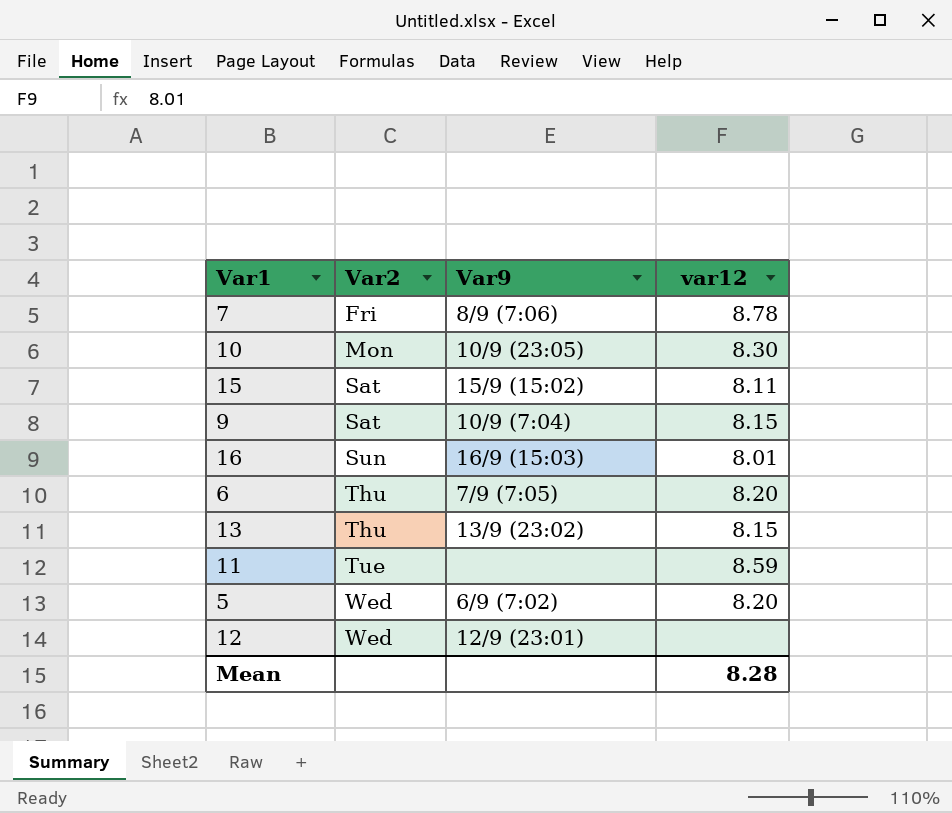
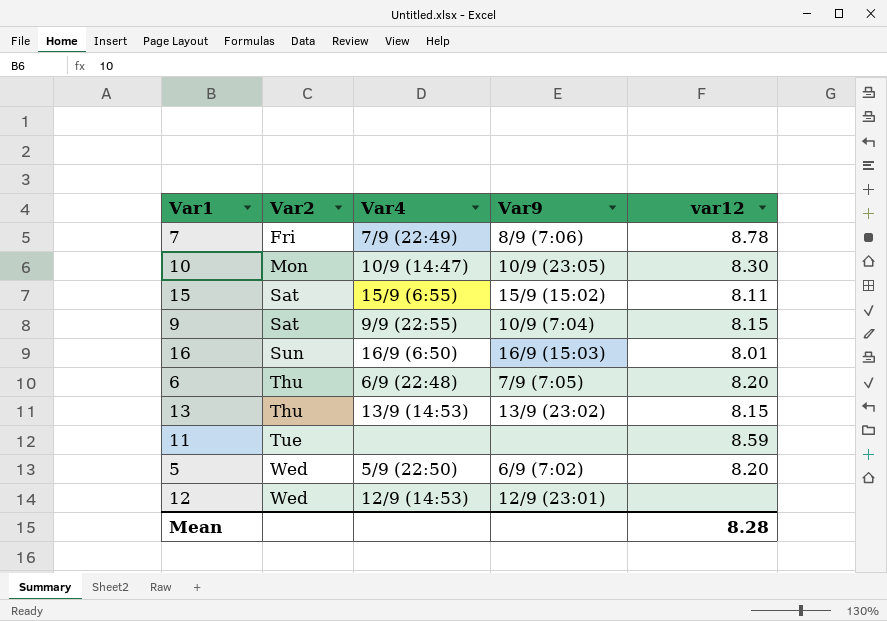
column Var4 | position: none -> 3

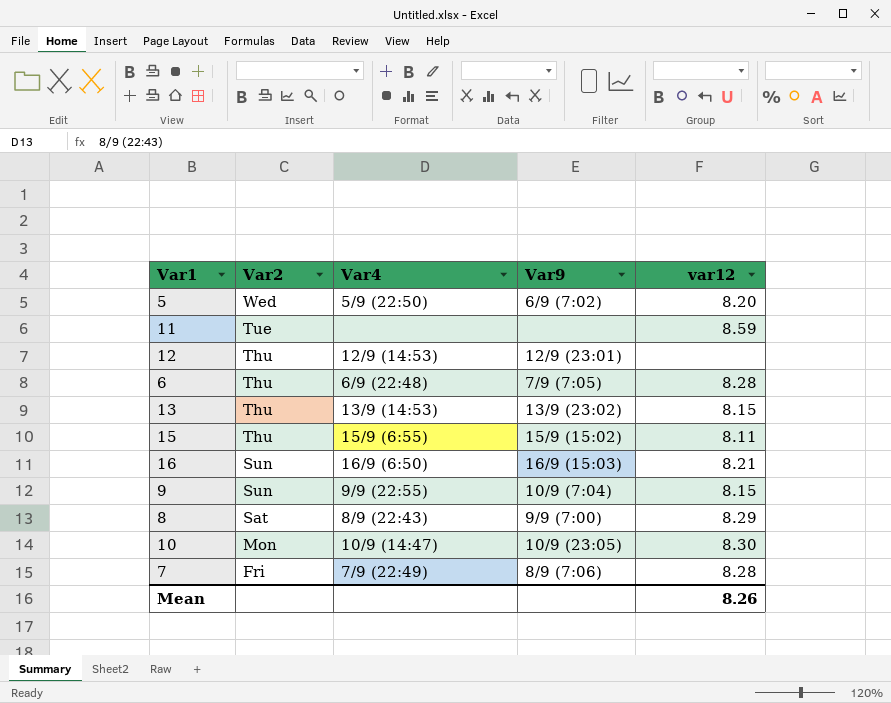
row order: Var2 ascending -> Var2 descending
12 | Var2: Wed -> Thu
6 | var12: 8.20 -> 8.28
15 | Var2: Sat -> Thu
16 | var12: 8.01 -> 8.21
9 | Var2: Sat -> Sun
row 8: none -> Sat | 8/9 (22:43) | 9/9 (7:00) | 8.29
7 | var12: 8.78 -> 8.28
Mean | var12: 8.28 -> 8.26

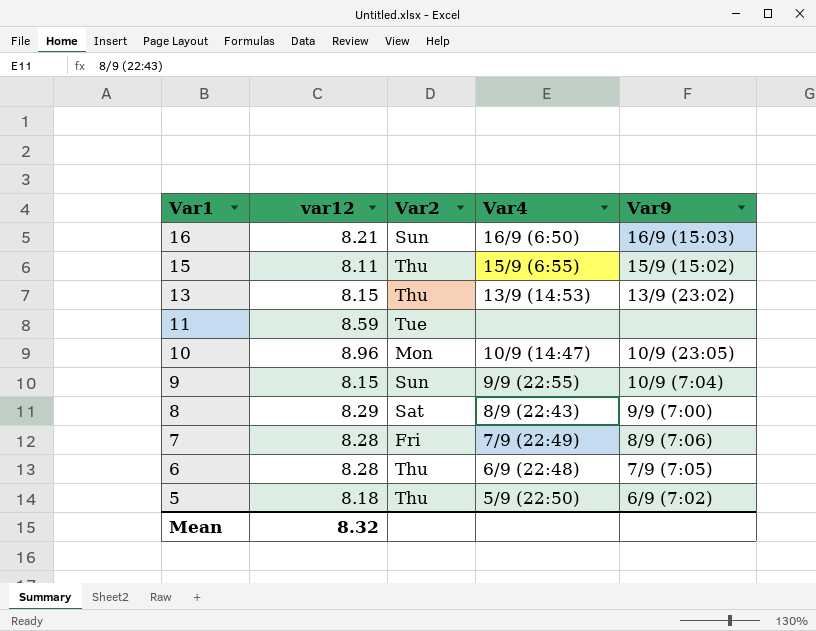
row order: Var2 descending -> Var1 descending
column var12 | position: 5 -> 2
row 12: Thu | 12/9 (14:53) | 12/9 (23:01) | none -> none
10 | var12: 8.30 -> 8.96
5 | var12: 8.20 -> 8.18
5 | Var2: Wed -> Thu
Mean | var12: 8.26 -> 8.32

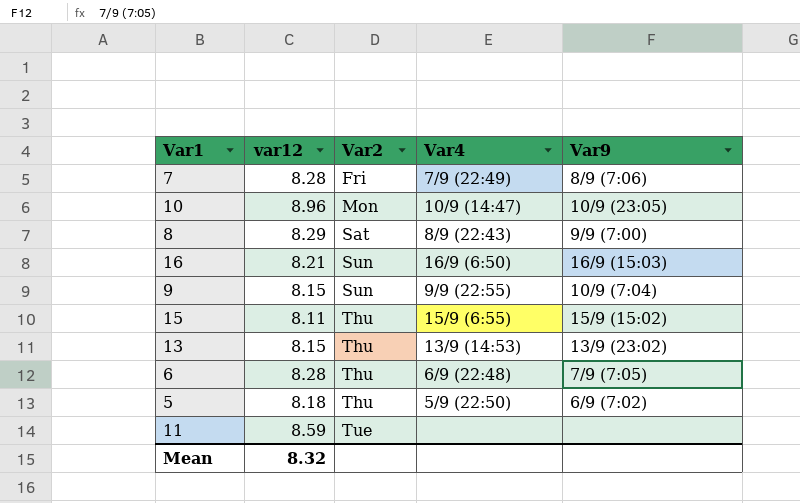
row order: Var1 descending -> Var2 ascending

